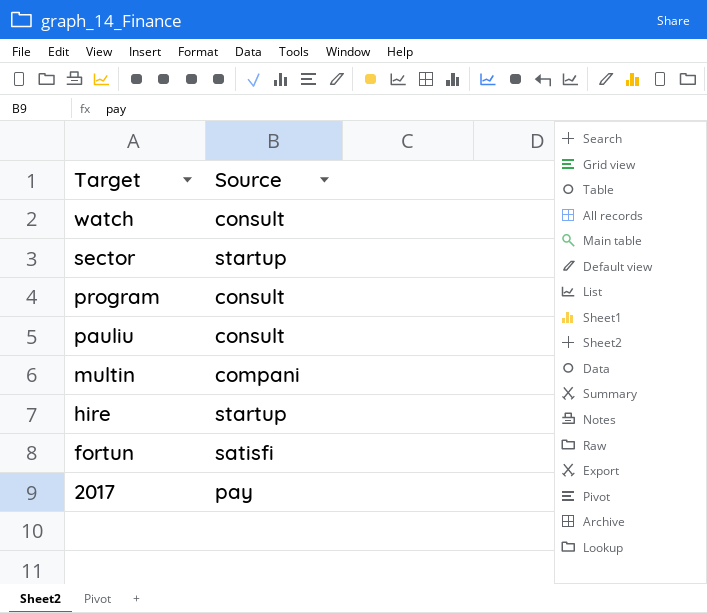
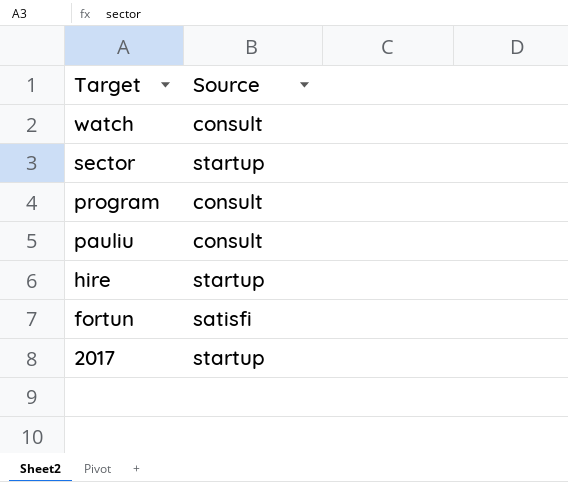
row multin: compani -> none
2017 | Source: pay -> startup

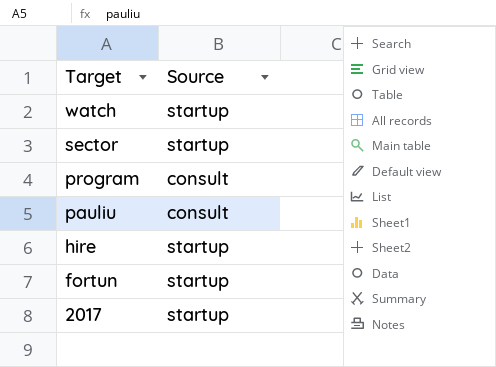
watch | Source: consult -> startup
fortun | Source: satisfi -> startup

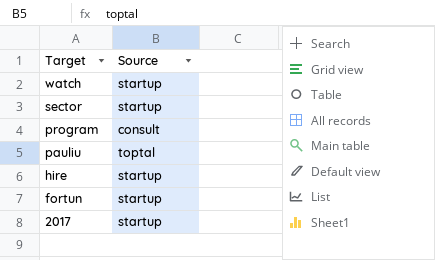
pauliu | Source: consult -> toptal

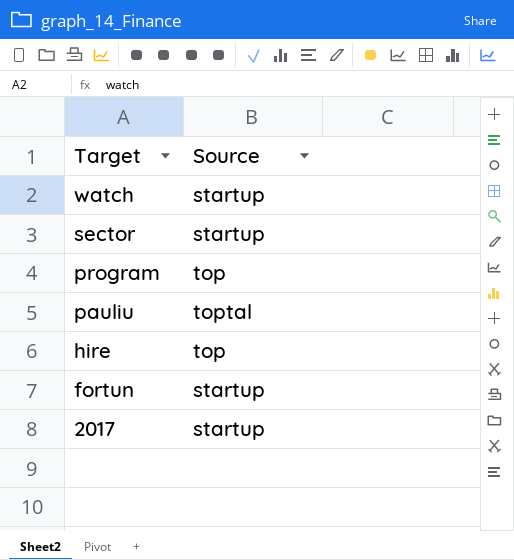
program | Source: consult -> top
hire | Source: startup -> top

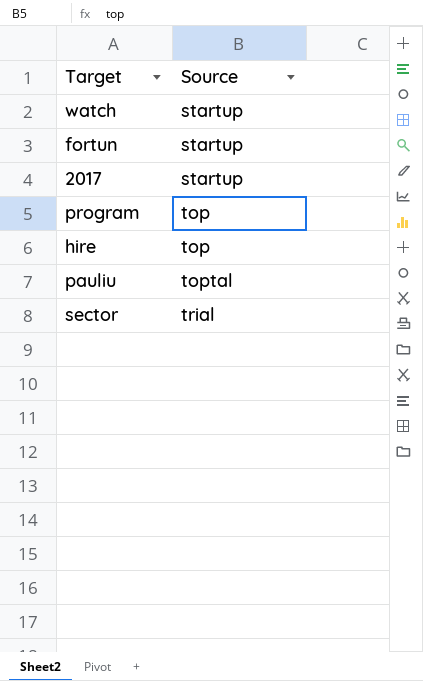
row order: Target descending -> Source ascending
sector | Source: startup -> trial

